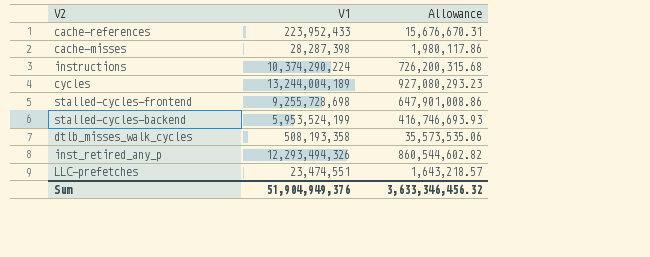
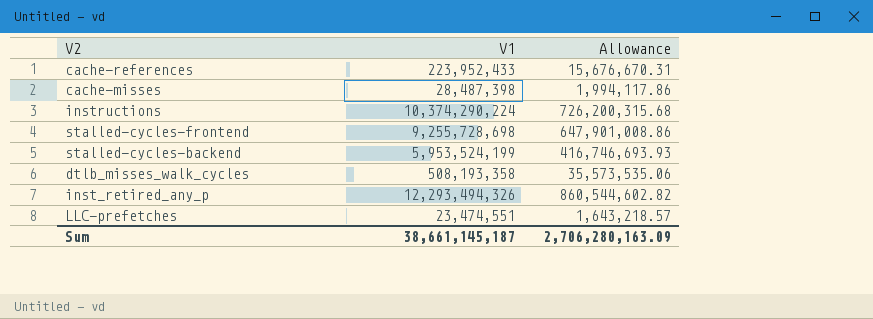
row cycles: 13,244,004,189 | 927,080,293.23 -> none
cache-misses | V1: 28,287,398 -> 28,487,398
cache-misses | Allowance: 1,980,117.86 -> 1,994,117.86
Sum | V1: 51,904,949,376 -> 38,661,145,187
Sum | Allowance: 3,633,346,456.32 -> 2,706,280,163.09

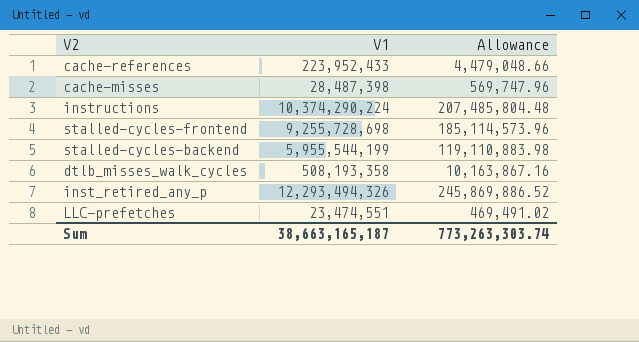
column Allowance | formula: [V1] * 0.07 -> [V1] * 0.02
stalled-cycles-backend | V1: 5,953,524,199 -> 5,955,544,199
Sum | V1: 38,661,145,187 -> 38,663,165,187
Sum | Allowance: 2,706,280,163.09 -> 773,263,303.74

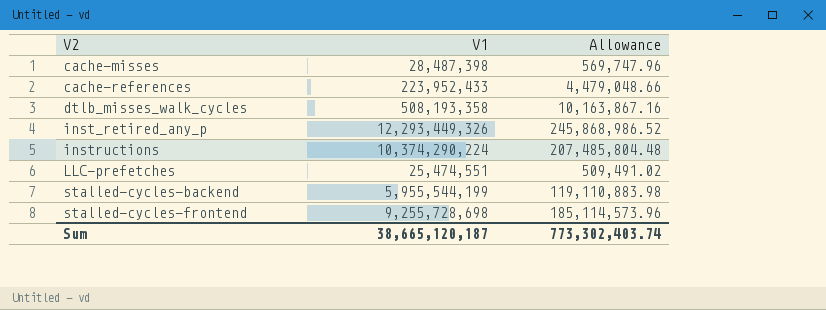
row order: none -> V2 ascending
inst_retired_any_p | V1: 12,293,494,326 -> 12,293,449,326
inst_retired_any_p | Allowance: 245,869,886.52 -> 245,868,986.52
LLC-prefetches | V1: 23,474,551 -> 25,474,551
LLC-prefetches | Allowance: 469,491.02 -> 509,491.02
Sum | V1: 38,663,165,187 -> 38,665,120,187
Sum | Allowance: 773,263,303.74 -> 773,302,403.74

